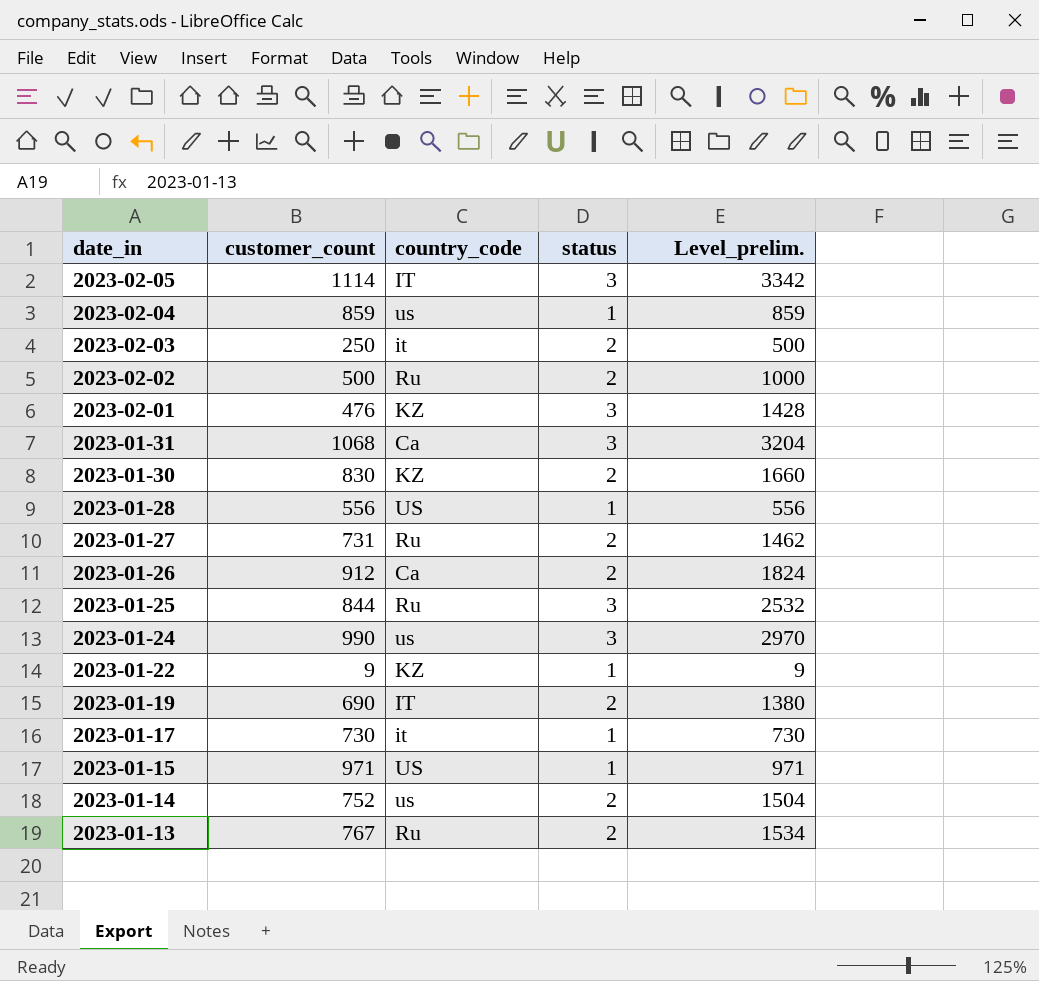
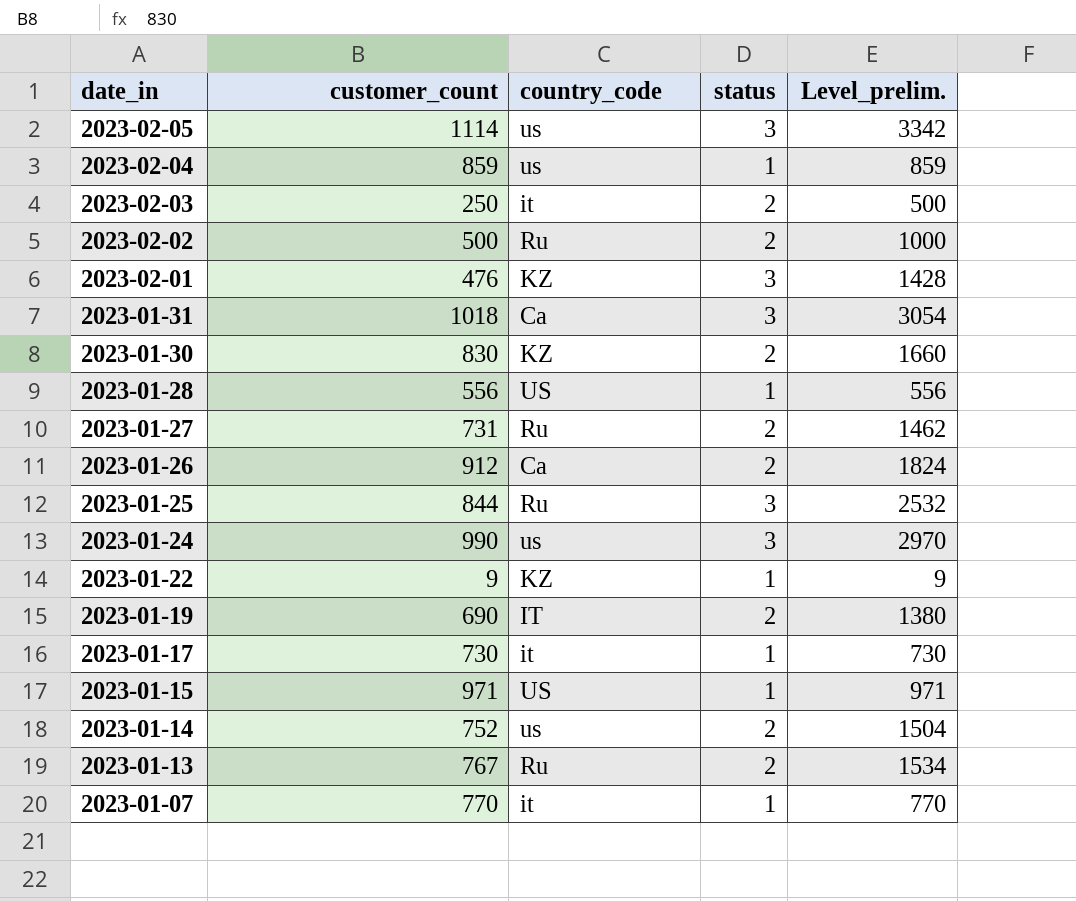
2023-02-05 | country_code: IT -> us
2023-01-31 | customer_count: 1068 -> 1018
2023-01-31 | Level_prelim.: 3204 -> 3054
row 2023-01-07: none -> 770 | it | 1 | 770

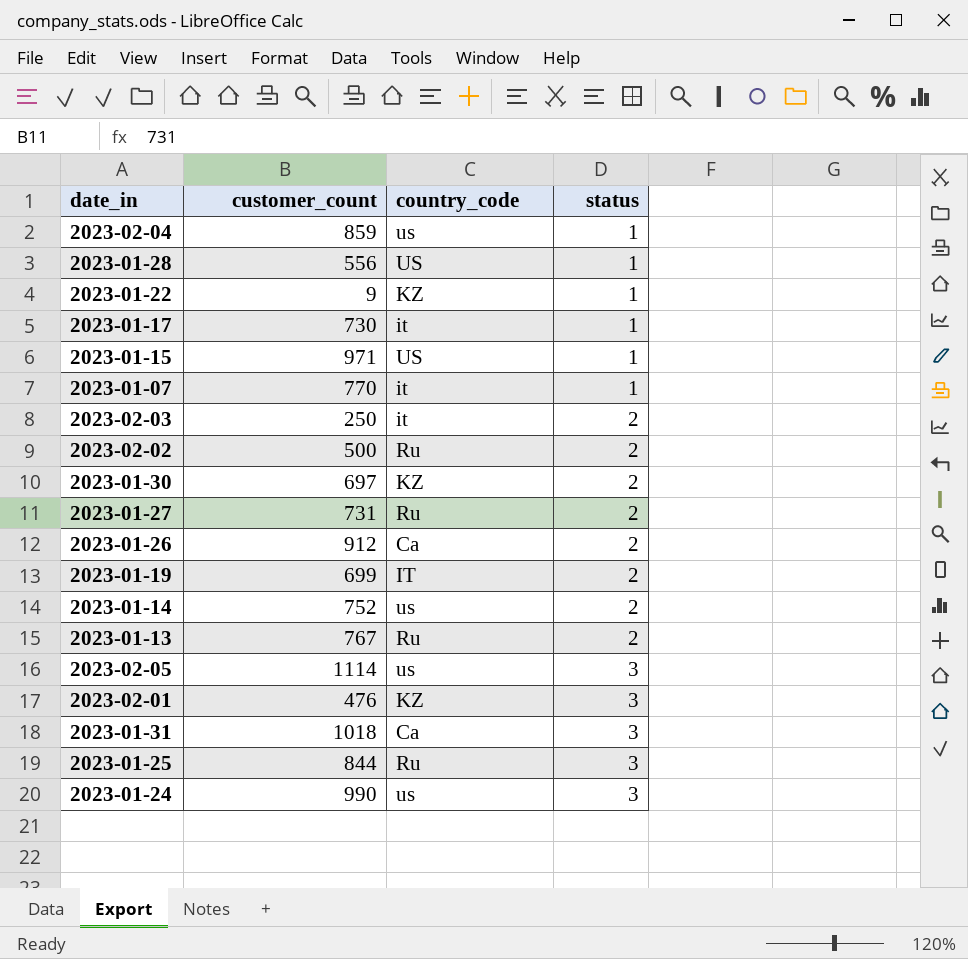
row order: date_in descending -> status ascending
column Level_prelim. | formula: [customer_count] * [status] -> none
2023-01-30 | customer_count: 830 -> 697
2023-01-19 | customer_count: 690 -> 699

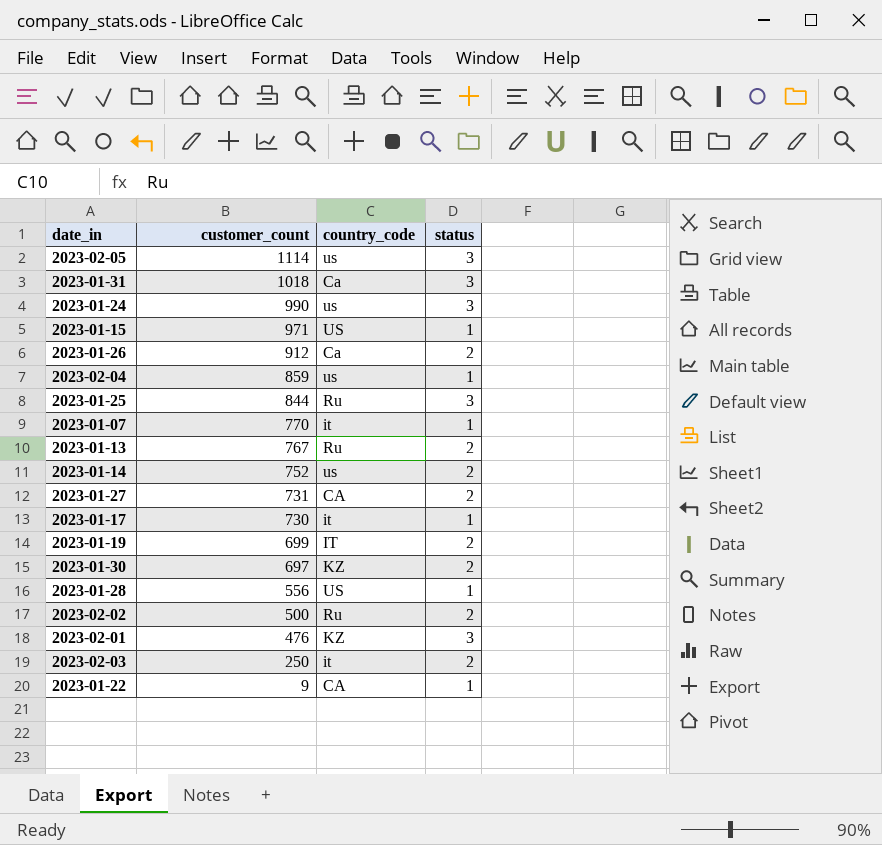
row order: status ascending -> customer_count descending
2023-01-27 | country_code: Ru -> CA
2023-01-22 | country_code: KZ -> CA

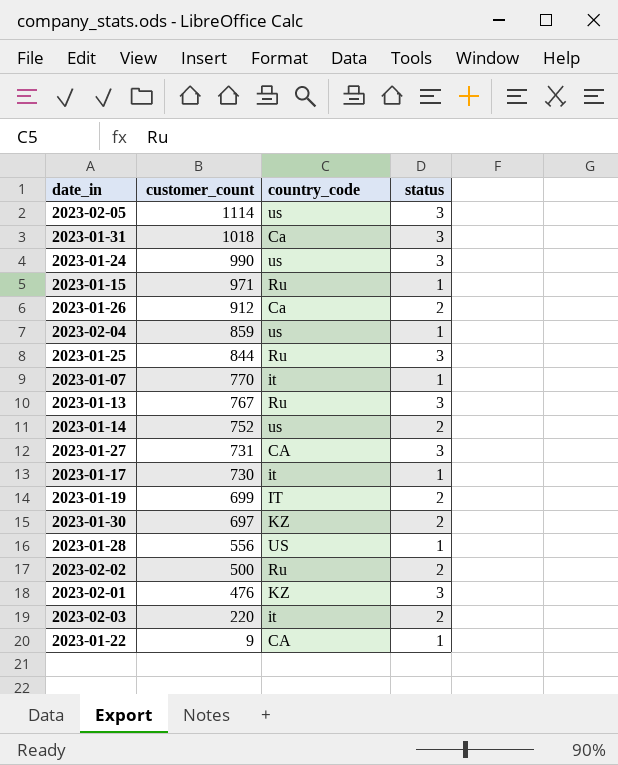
2023-01-15 | country_code: US -> Ru
2023-01-13 | status: 2 -> 3
2023-01-27 | status: 2 -> 3
2023-02-03 | customer_count: 250 -> 220

